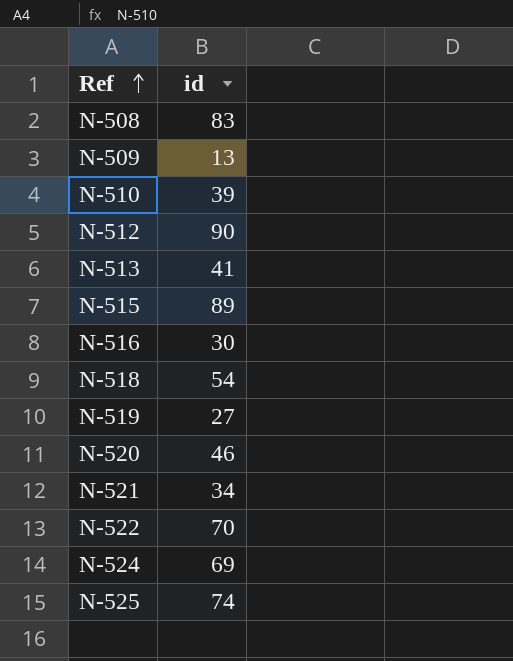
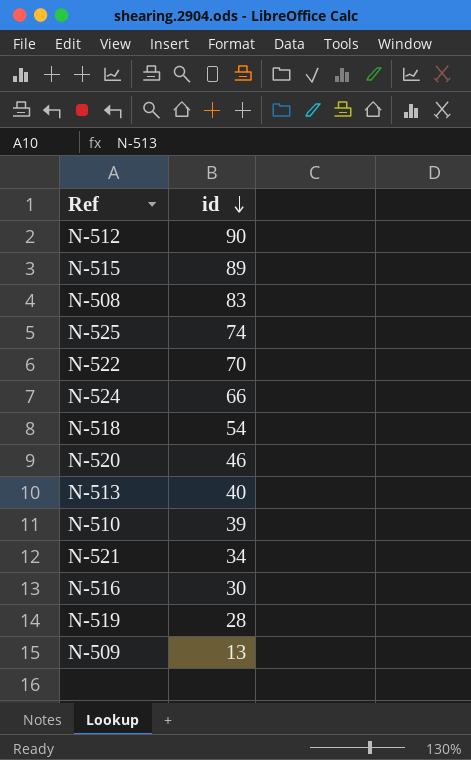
row order: Ref ascending -> id descending
N-524 | id: 69 -> 66
N-513 | id: 41 -> 40
N-519 | id: 27 -> 28

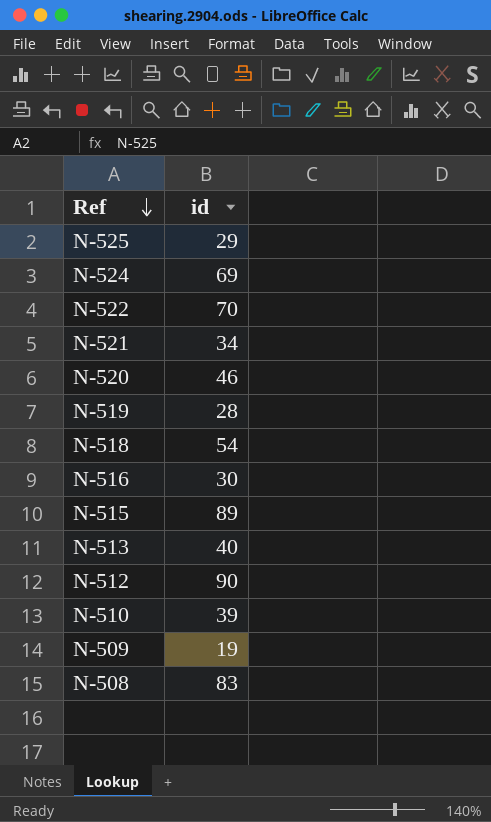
row order: id descending -> Ref descending
N-525 | id: 74 -> 29
N-524 | id: 66 -> 69
N-509 | id: 13 -> 19

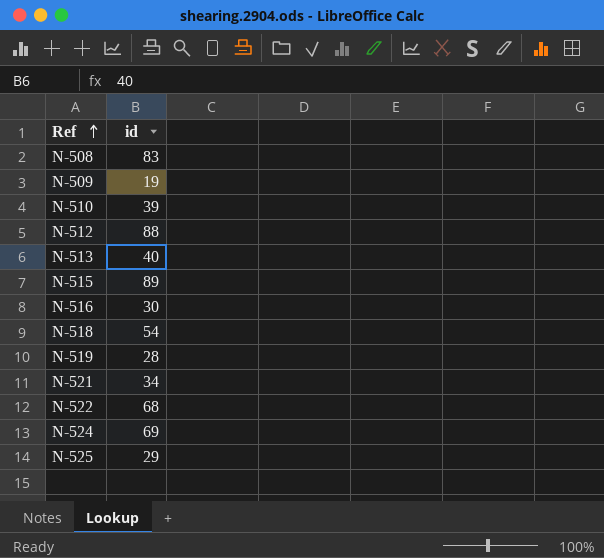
row order: Ref descending -> Ref ascending
row N-520: 46 -> none
N-512 | id: 90 -> 88
N-522 | id: 70 -> 68

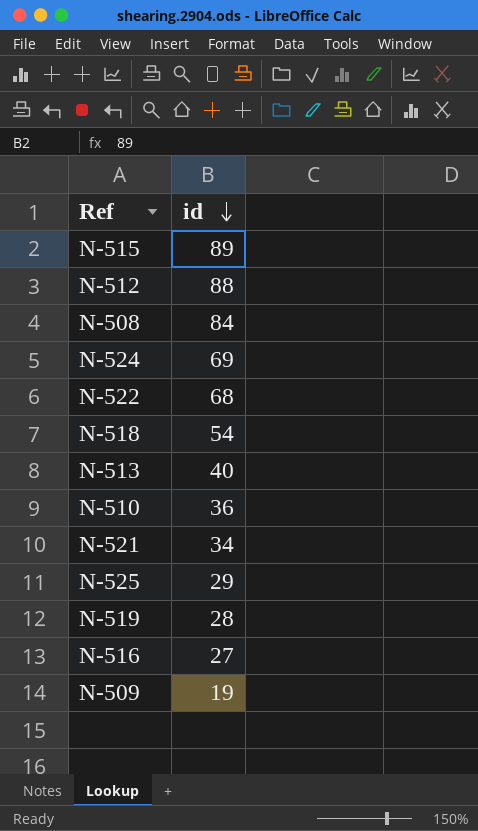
row order: Ref ascending -> id descending
N-508 | id: 83 -> 84
N-510 | id: 39 -> 36
N-516 | id: 30 -> 27

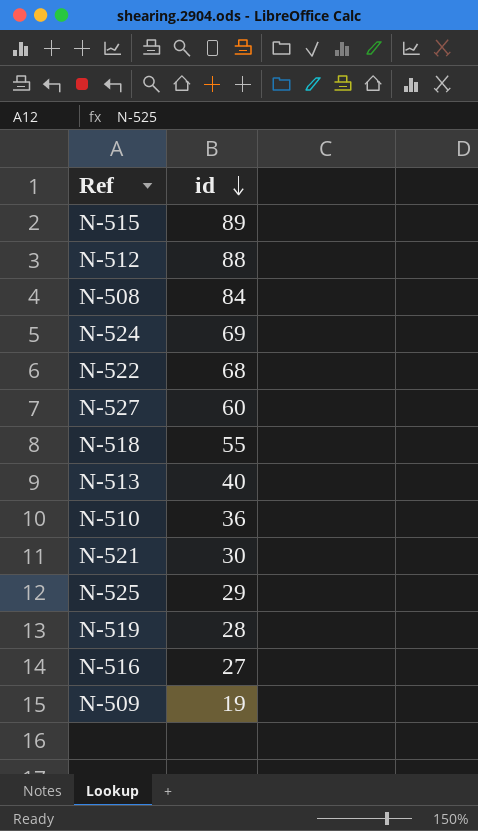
row N-527: none -> 60
N-518 | id: 54 -> 55
N-521 | id: 34 -> 30

